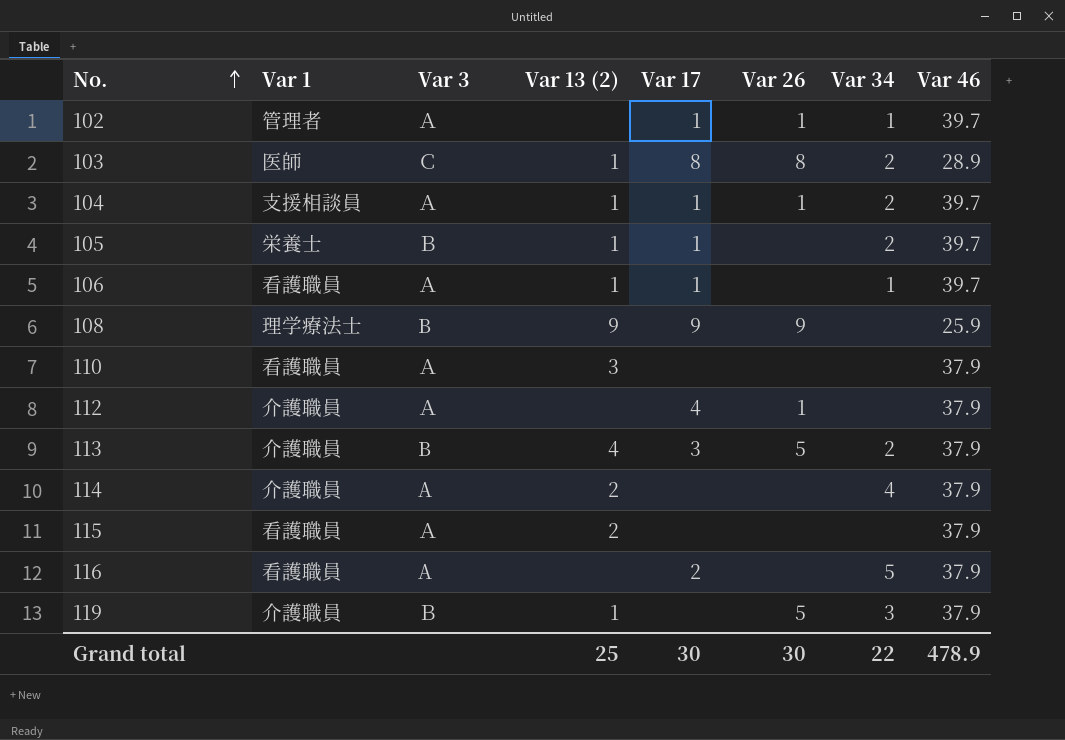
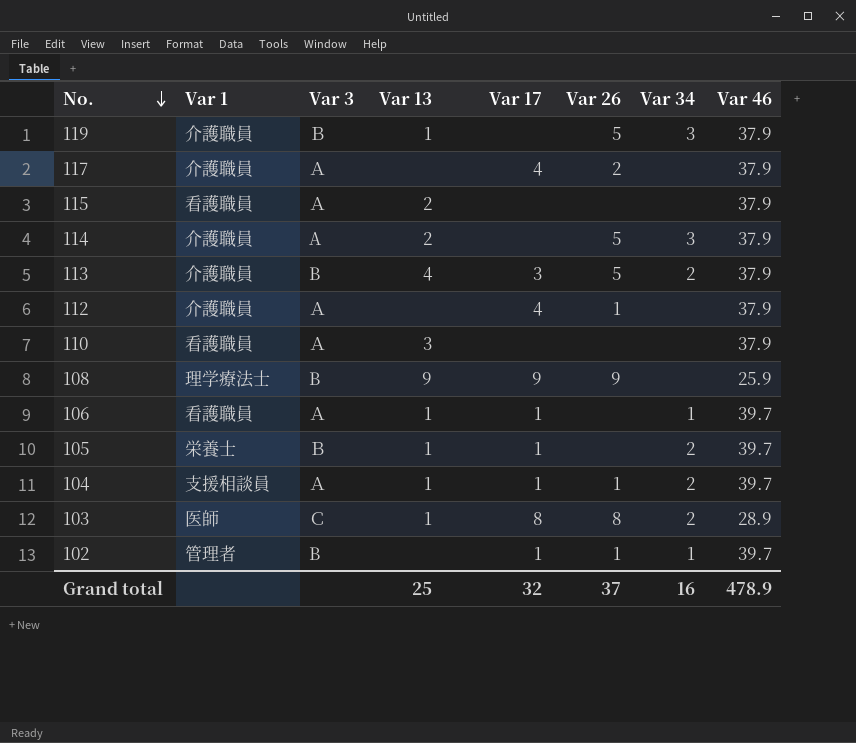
row order: No. ascending -> No. descending
column name: Var 13 (2) -> Var 13
row 116: 看護職員 | A | none | 2 | none | 5 | 37.9 -> none
row 117: none -> 介護職員 | Ａ | none | 4 | 2 | none | 37.9
114 | Var 26: none -> 5
114 | Var 34: 4 -> 3
102 | Var 3: Ａ -> B
Grand total | Var 17: 30 -> 32
Grand total | Var 26: 30 -> 37
Grand total | Var 34: 22 -> 16

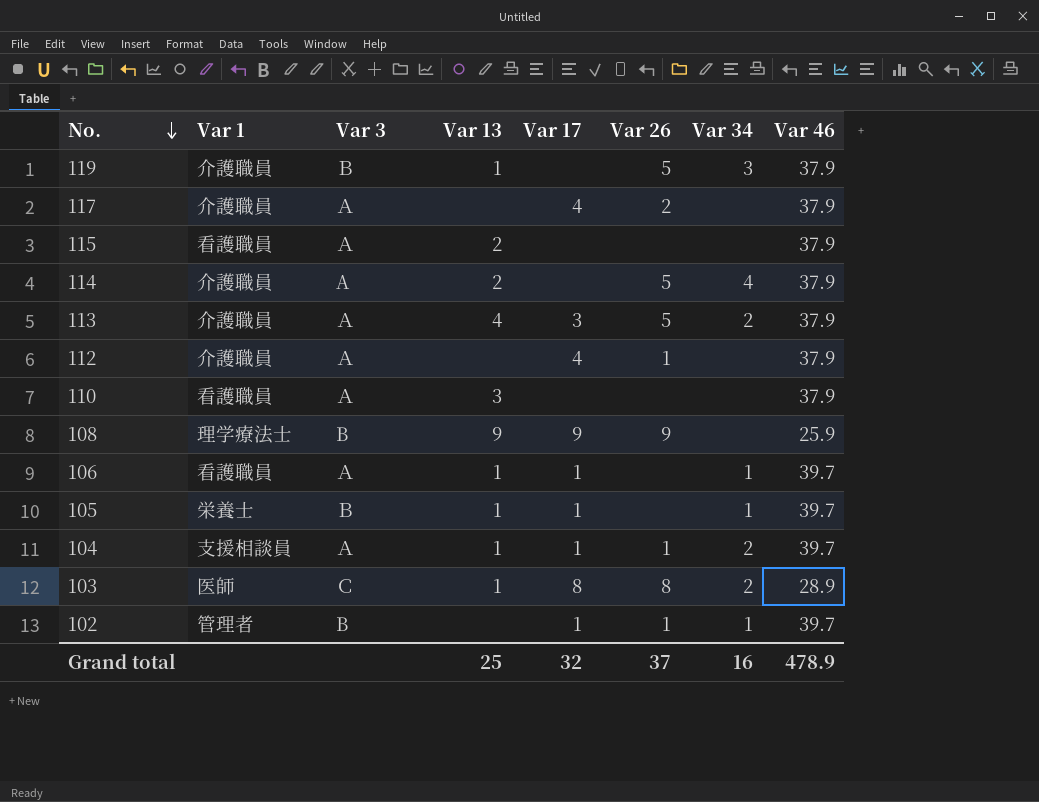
114 | Var 34: 3 -> 4
113 | Var 3: B -> Ａ
105 | Var 34: 2 -> 1

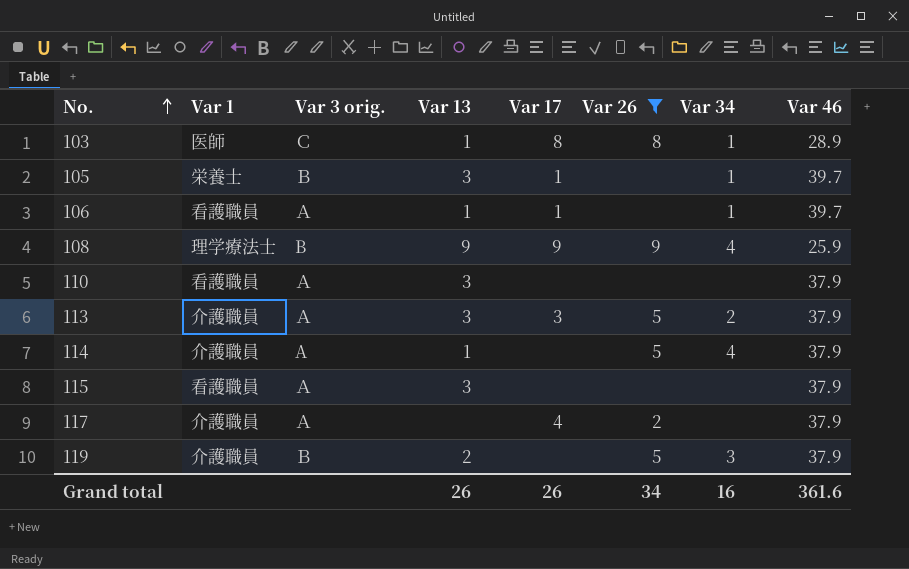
filter: none -> Var 26 != 1
row order: No. descending -> No. ascending
column name: Var 3 -> Var 3 orig.
103 | Var 34: 2 -> 1
105 | Var 13: 1 -> 3
108 | Var 34: none -> 4
113 | Var 13: 4 -> 3
114 | Var 13: 2 -> 1
115 | Var 13: 2 -> 3
119 | Var 13: 1 -> 2
Grand total | Var 13: 25 -> 26
Grand total | Var 17: 32 -> 26
Grand total | Var 26: 37 -> 34
Grand total | Var 46: 478.9 -> 361.6

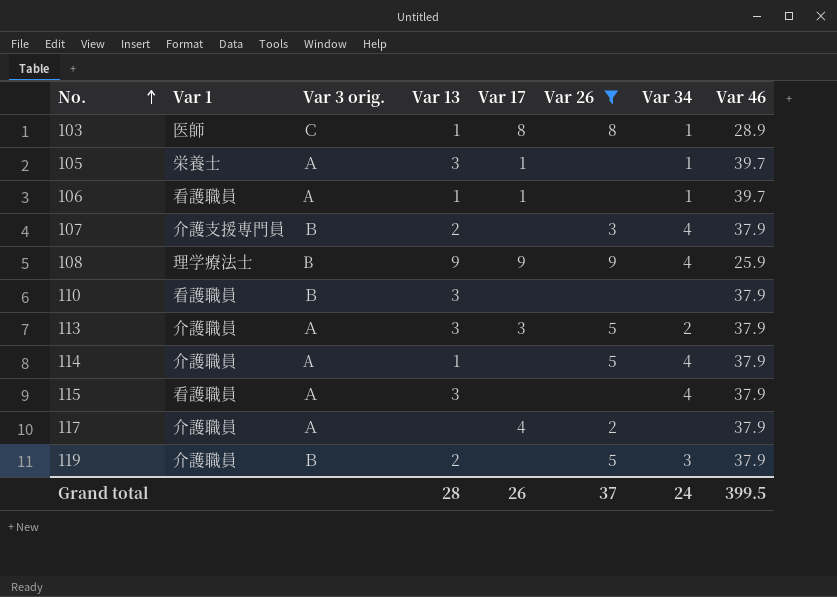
105 | Var 3 orig.: Ｂ -> Ａ
106 | Var 3 orig.: Ａ -> A
row 107: none -> 介護支援専門員 | Ｂ | 2 | none | 3 | 4 | 37.9
110 | Var 3 orig.: Ａ -> Ｂ
115 | Var 34: none -> 4
Grand total | Var 13: 26 -> 28
Grand total | Var 26: 34 -> 37
Grand total | Var 34: 16 -> 24
Grand total | Var 46: 361.6 -> 399.5

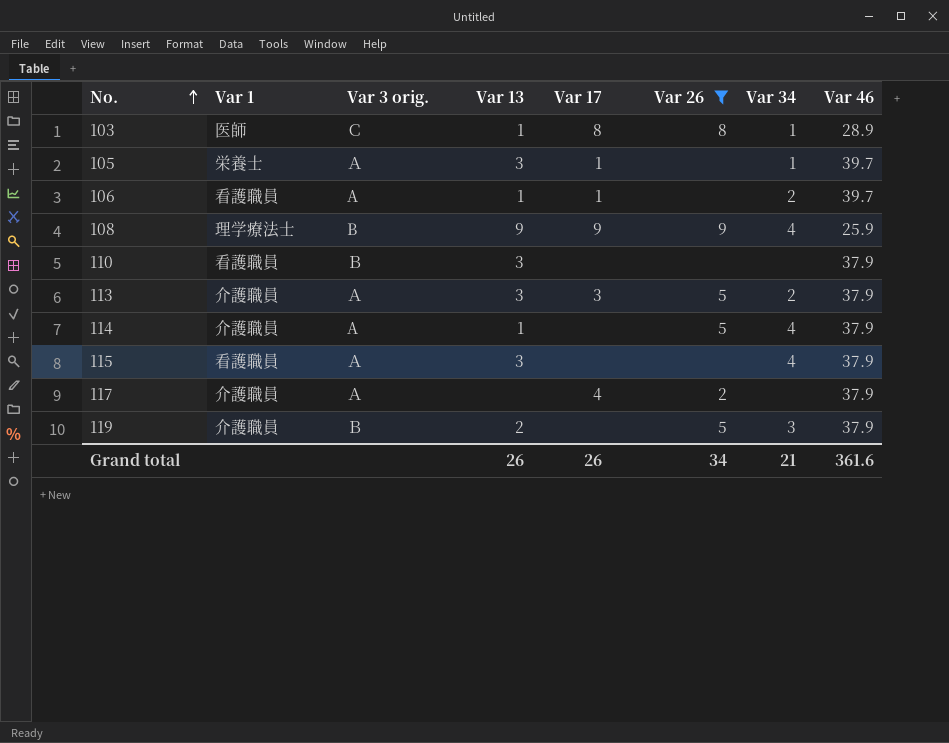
row 107: 介護支援専門員 | Ｂ | 2 | none | 3 | 4 | 37.9 -> none
106 | Var 34: 1 -> 2
Grand total | Var 13: 28 -> 26
Grand total | Var 26: 37 -> 34
Grand total | Var 34: 24 -> 21
Grand total | Var 46: 399.5 -> 361.6

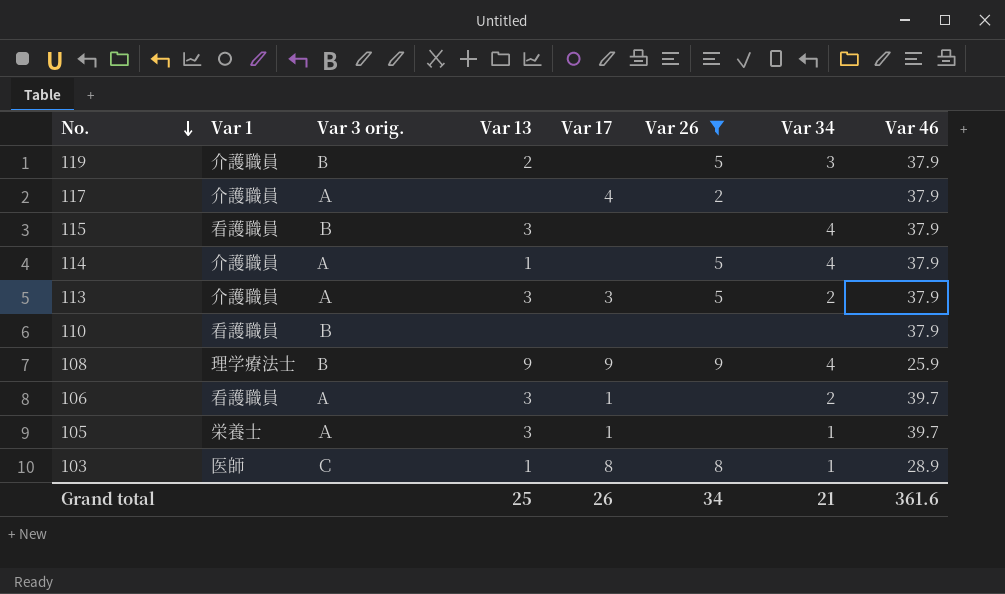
row order: No. ascending -> No. descending
119 | Var 3 orig.: Ｂ -> B
115 | Var 3 orig.: Ａ -> Ｂ
110 | Var 13: 3 -> none
106 | Var 13: 1 -> 3
Grand total | Var 13: 26 -> 25

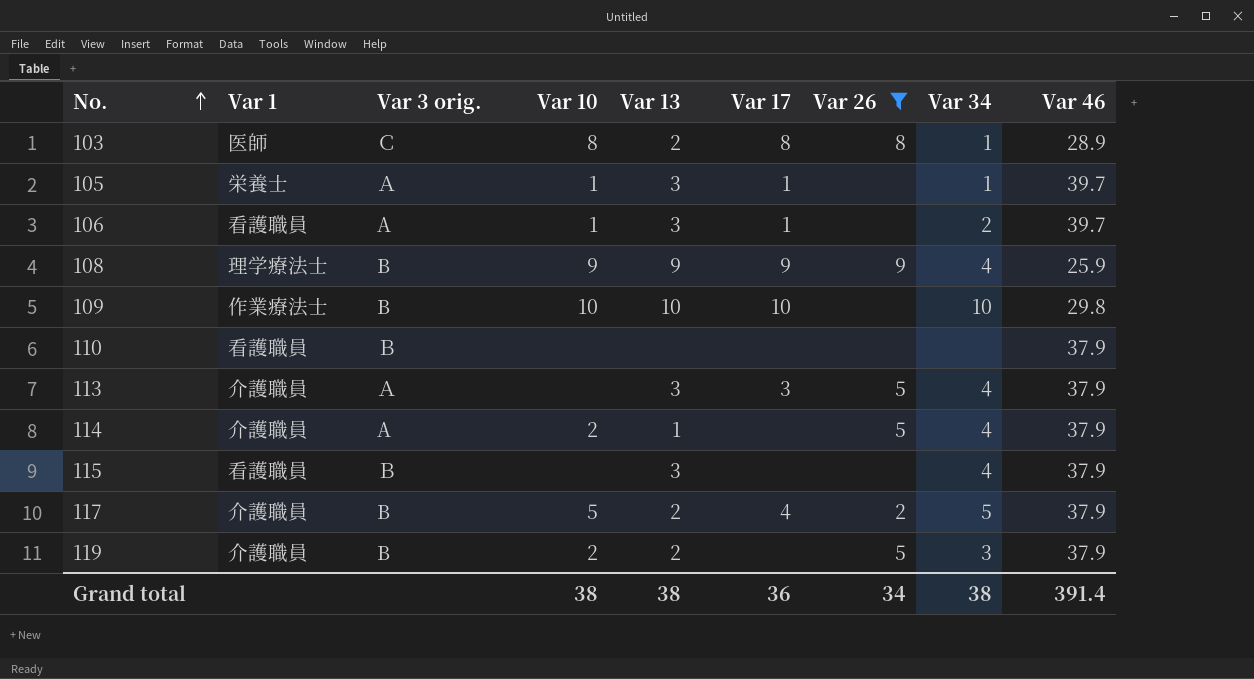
row order: No. descending -> No. ascending
column Var 10 | position: none -> 4
103 | Var 13: 1 -> 2
row 109: none -> 作業療法士 | B | 10 | 10 | 10 | none | 10 | 29.8
113 | Var 34: 2 -> 4
117 | Var 3 orig.: Ａ -> B
117 | Var 13: none -> 2
117 | Var 34: none -> 5
Grand total | Var 13: 25 -> 38
Grand total | Var 17: 26 -> 36
Grand total | Var 34: 21 -> 38
Grand total | Var 46: 361.6 -> 391.4

